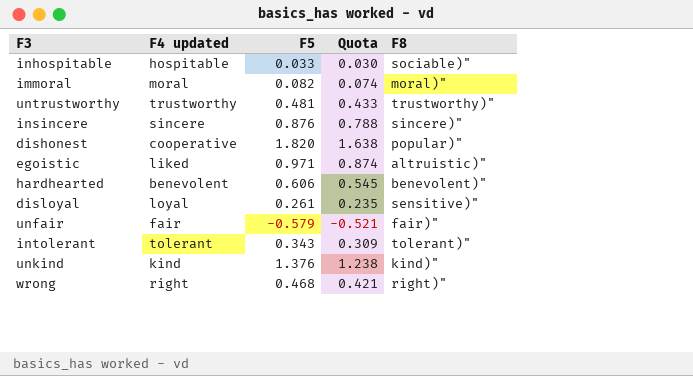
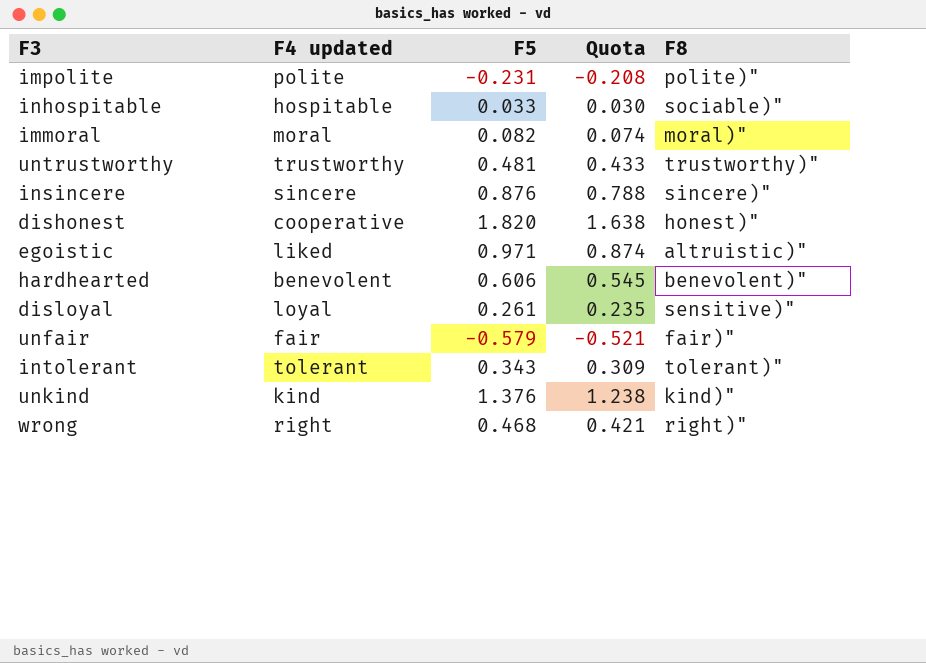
row impolite: none -> polite | -0.231 | -0.208 | polite)"
dishonest | F8: popular)" -> honest)"

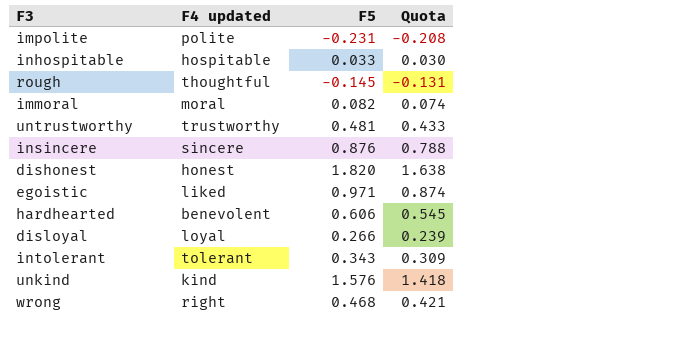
column F8 | position: 5 -> none
row unfair: fair | -0.579 | -0.521 | fair)" -> none
row rough: none -> thoughtful | -0.145 | -0.131
dishonest | F4 updated: cooperative -> honest
disloyal | F5: 0.261 -> 0.266
disloyal | Quota: 0.235 -> 0.239
unkind | F5: 1.376 -> 1.576
unkind | Quota: 1.238 -> 1.418

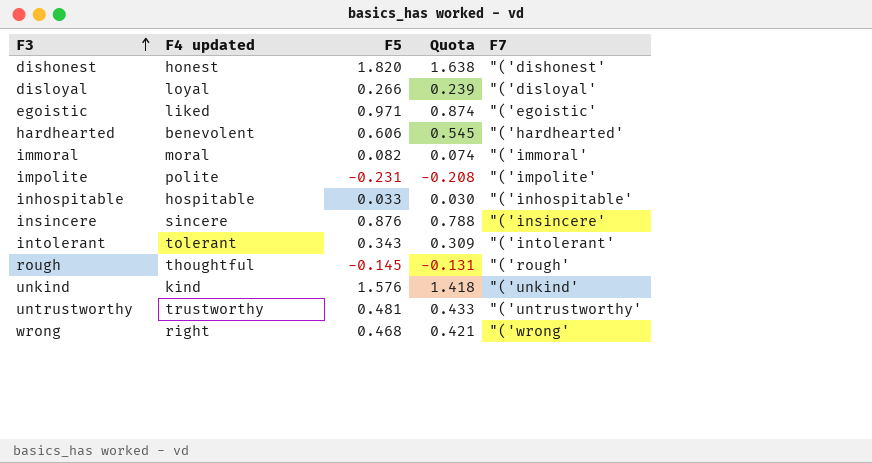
row order: none -> F3 ascending
column F7 | position: none -> 5

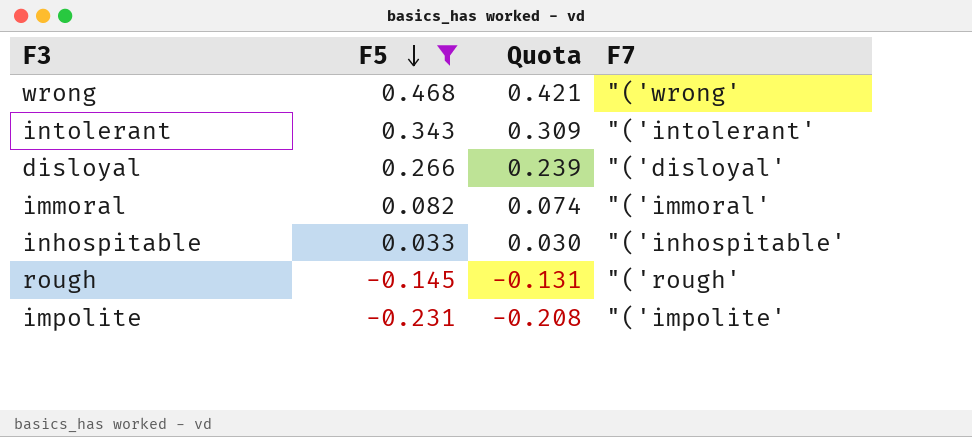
filter: none -> F5 <= 0.468
row order: F3 ascending -> F5 descending
column F4 updated | position: 2 -> none

